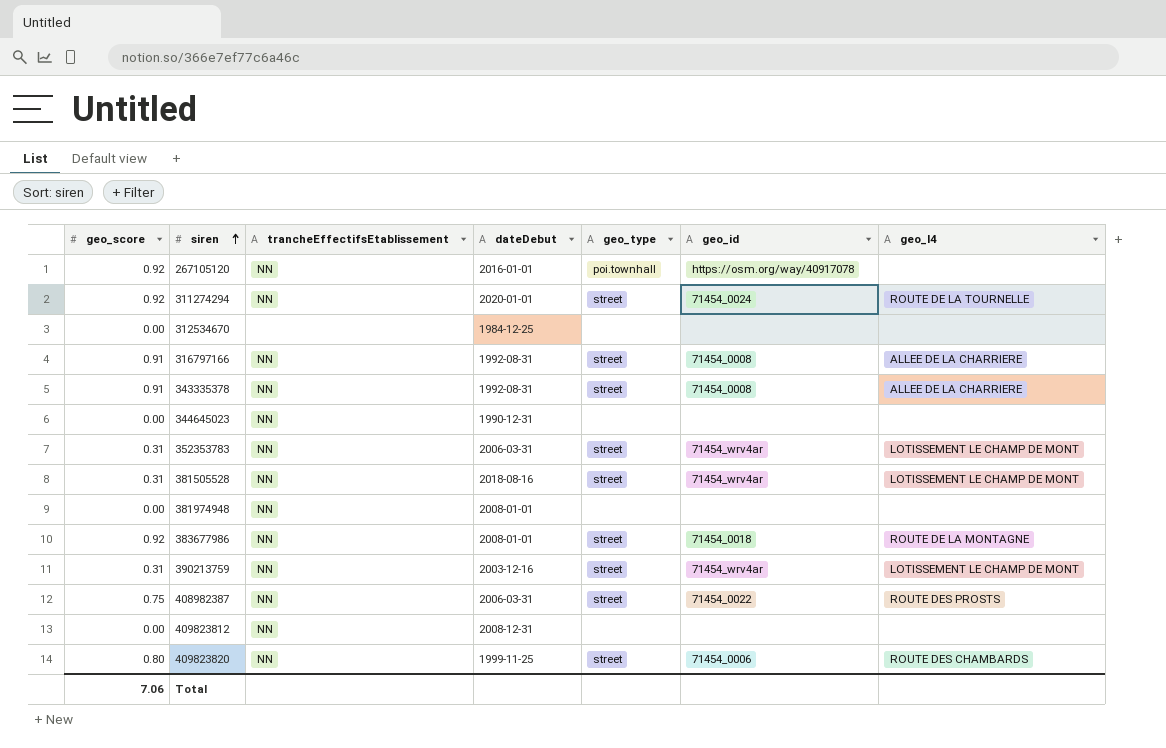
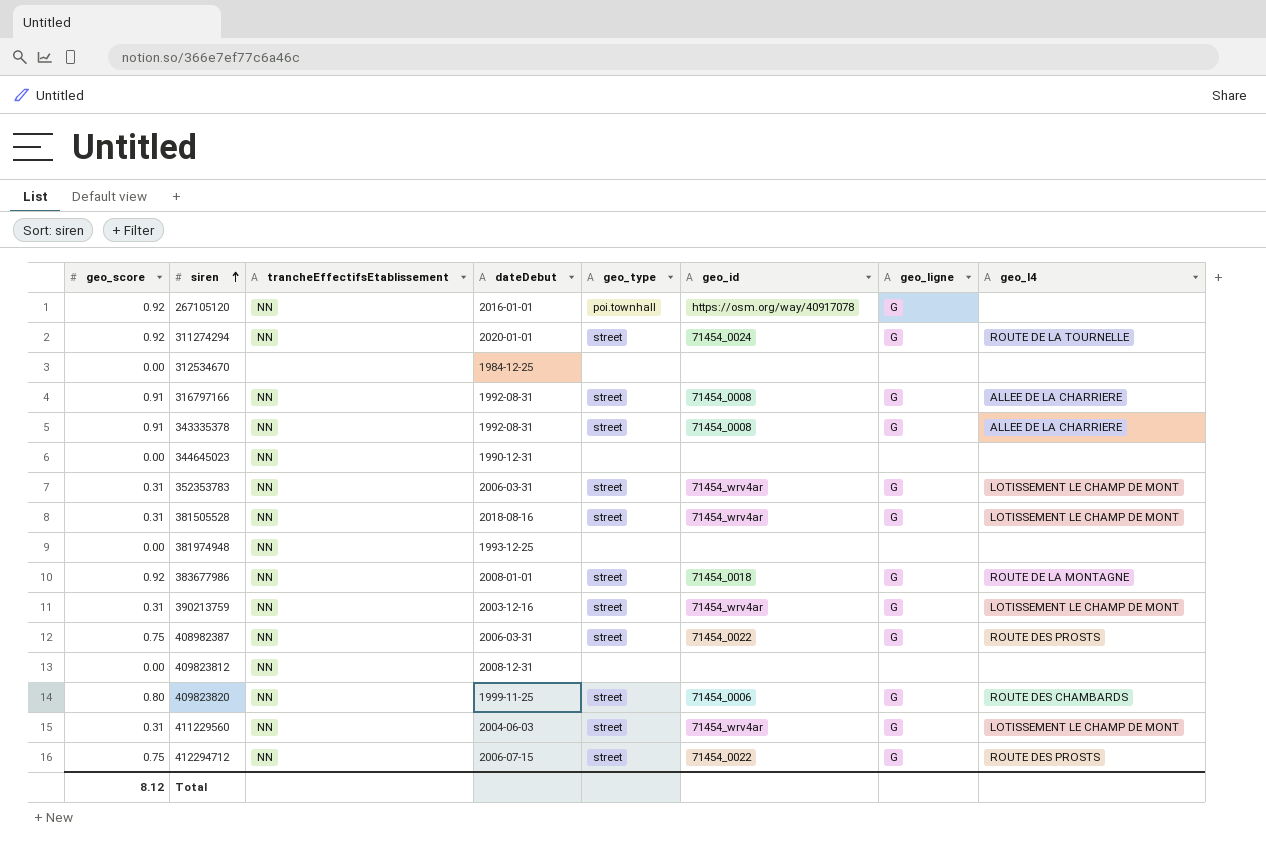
column geo_ligne | position: none -> 7
381974948 | dateDebut: 2008-01-01 -> 1993-12-25
row 411229560: none -> 0.31 | NN | 2004-06-03 | street | 71454_wrv4ar | G | LOTISSEMENT LE CHAMP DE MONT
row 412294712: none -> 0.75 | NN | 2006-07-15 | street | 71454_0022 | G | ROUTE DES PROSTS
Total | geo_score: 7.06 -> 8.12

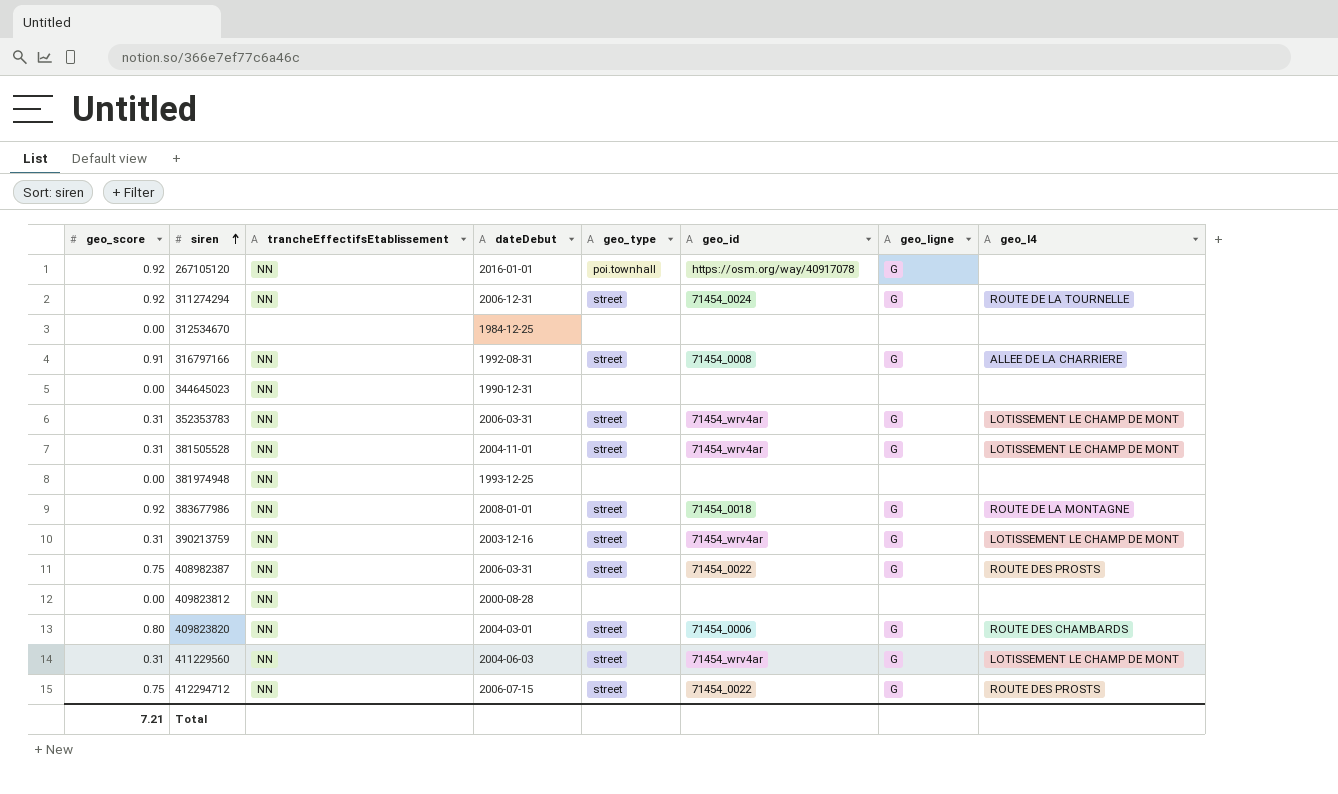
row 343335378: 0.91 | NN | 1992-08-31 | street | 71454_0008 | G | ALLEE DE LA CHARRIERE -> none
311274294 | dateDebut: 2020-01-01 -> 2006-12-31
381505528 | dateDebut: 2018-08-16 -> 2004-11-01
409823812 | dateDebut: 2008-12-31 -> 2000-08-28
409823820 | dateDebut: 1999-11-25 -> 2004-03-01
Total | geo_score: 8.12 -> 7.21

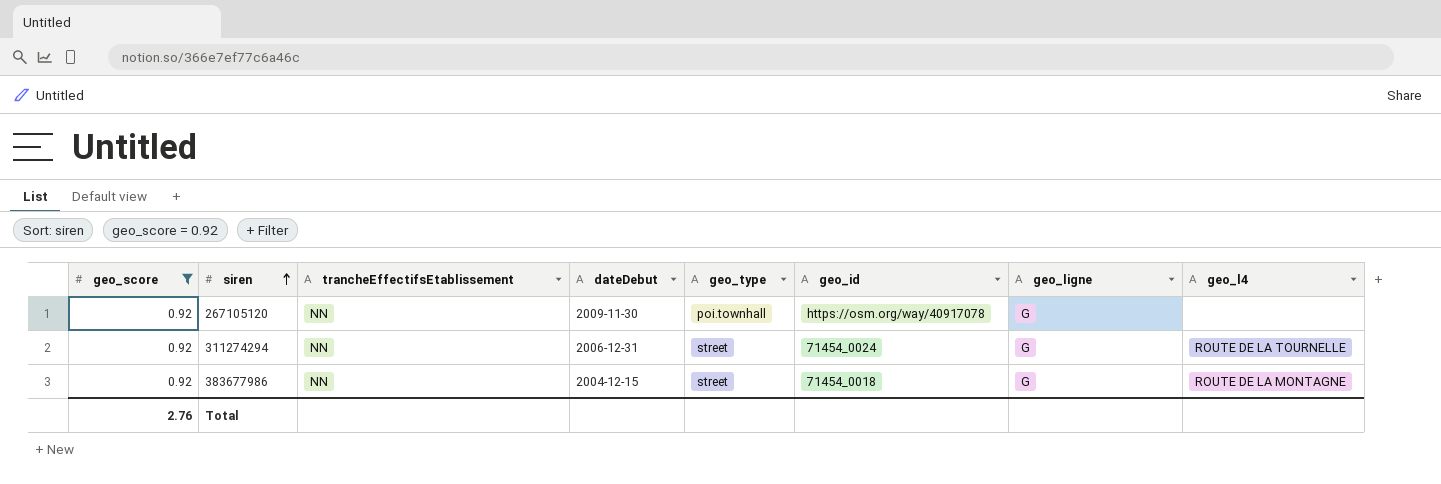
filter: none -> geo_score = 0.92
267105120 | dateDebut: 2016-01-01 -> 2009-11-30
383677986 | dateDebut: 2008-01-01 -> 2004-12-15
Total | geo_score: 7.21 -> 2.76

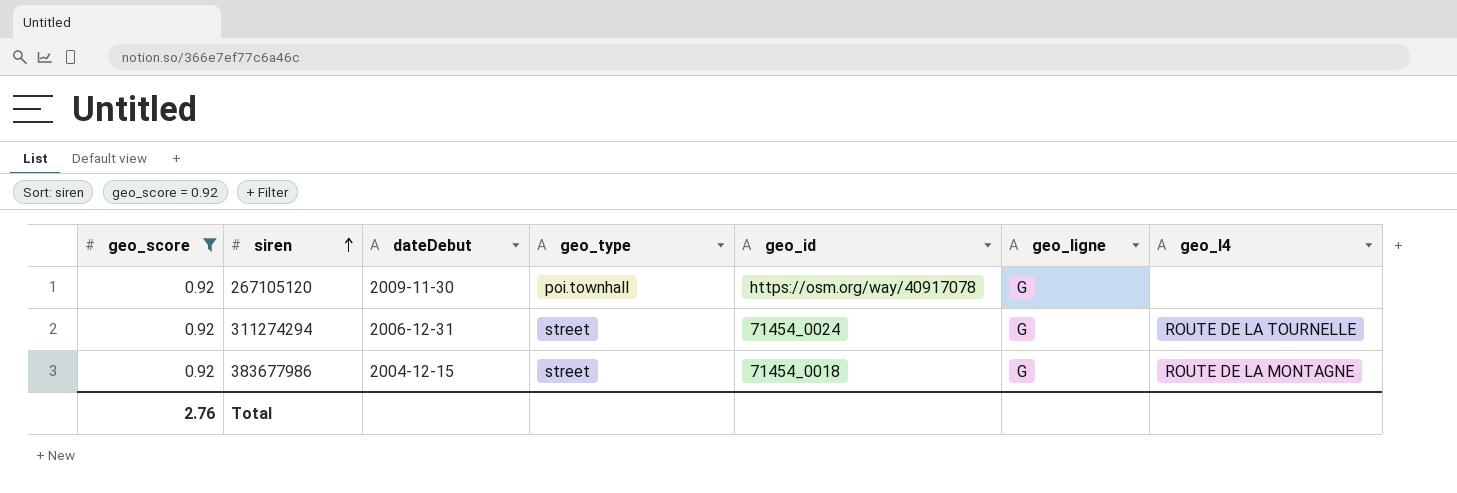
column trancheEffectifsEtablissement | position: 3 -> none

